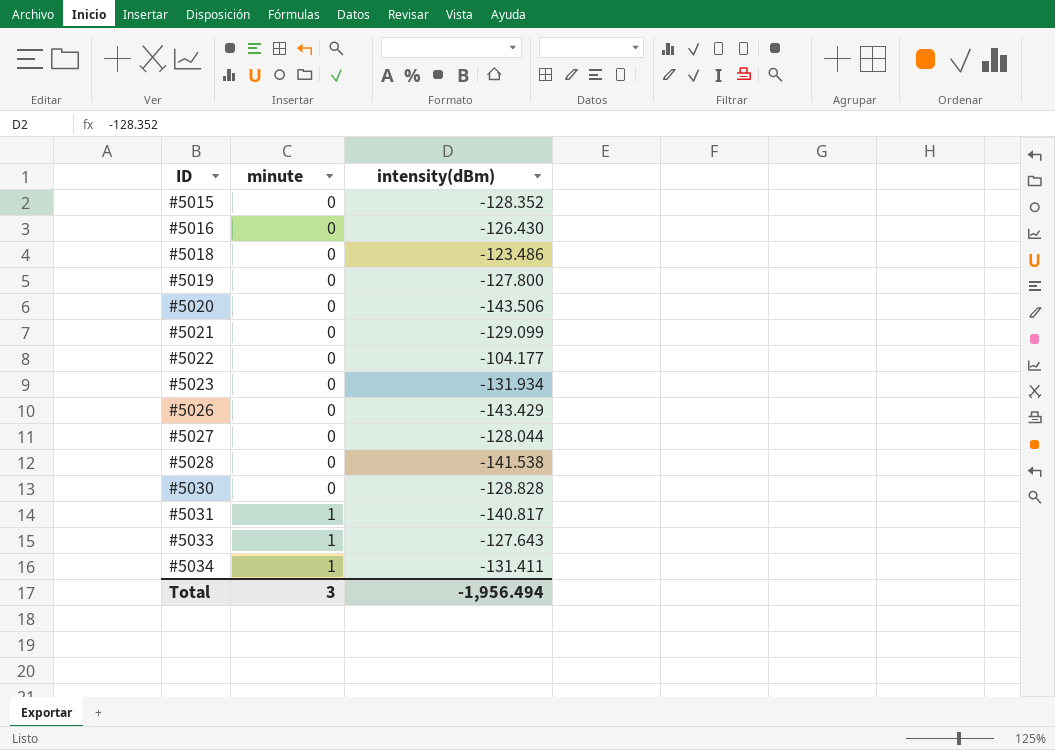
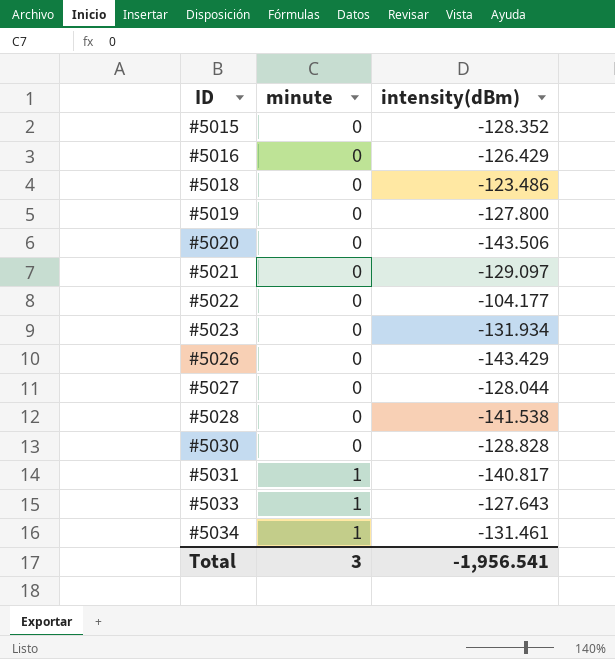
#5016 | intensity(dBm): -126.430 -> -126.429
#5021 | intensity(dBm): -129.099 -> -129.097
#5034 | intensity(dBm): -131.411 -> -131.461
Total | intensity(dBm): -1,956.494 -> -1,956.541

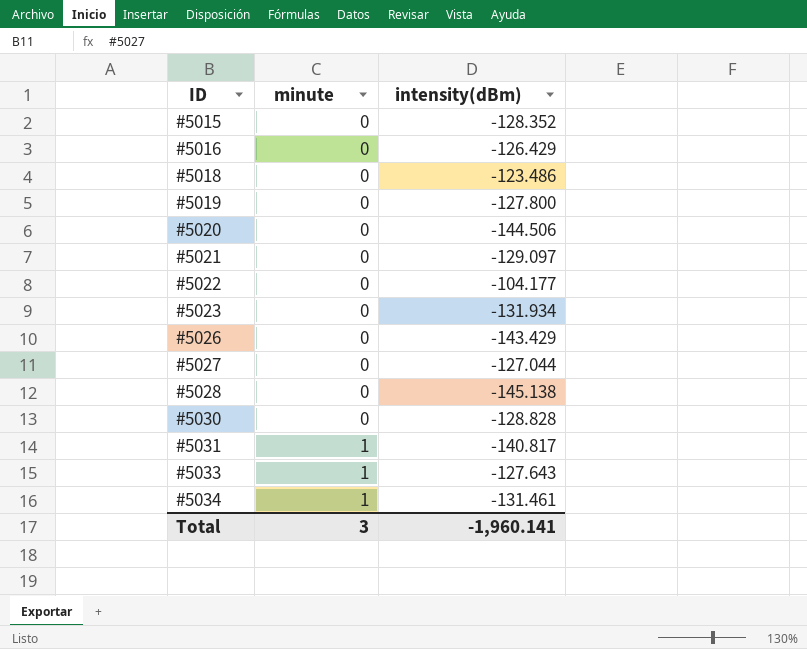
#5020 | intensity(dBm): -143.506 -> -144.506
#5027 | intensity(dBm): -128.044 -> -127.044
#5028 | intensity(dBm): -141.538 -> -145.138
Total | intensity(dBm): -1,956.541 -> -1,960.141

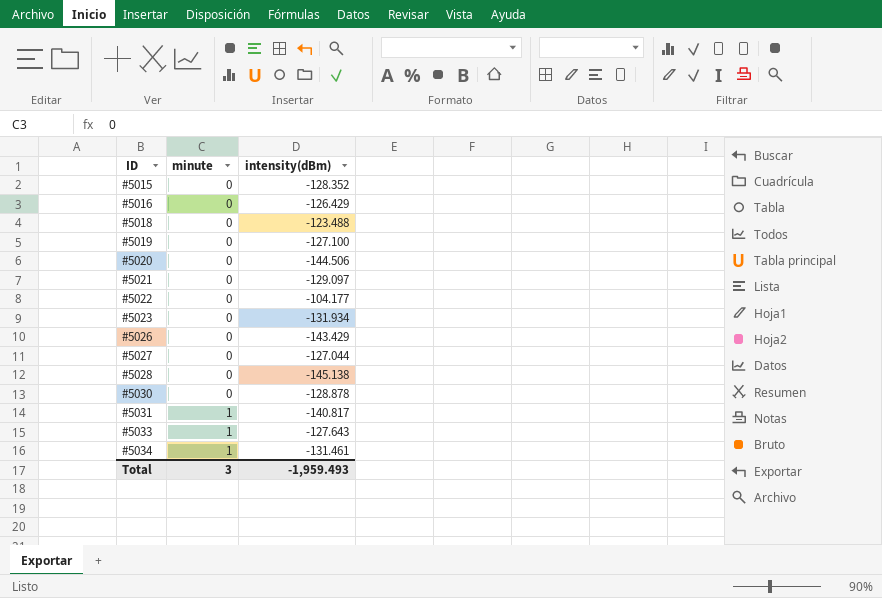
#5018 | intensity(dBm): -123.486 -> -123.488
#5019 | intensity(dBm): -127.800 -> -127.100
#5030 | intensity(dBm): -128.828 -> -128.878
Total | intensity(dBm): -1,960.141 -> -1,959.493

